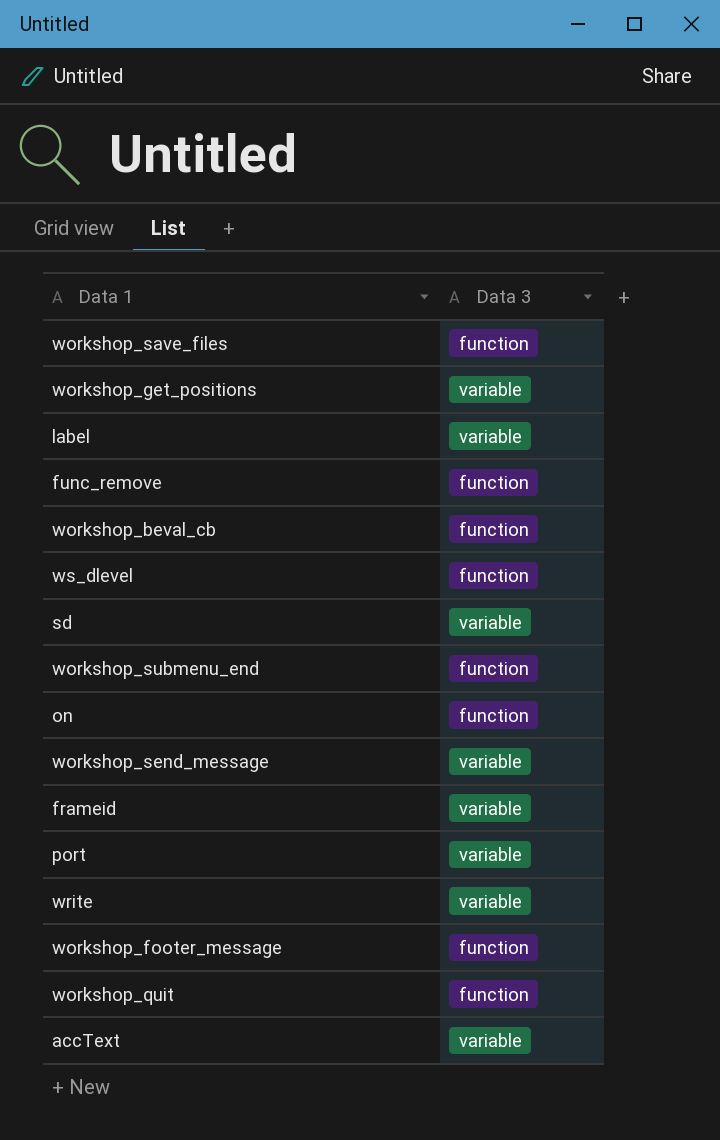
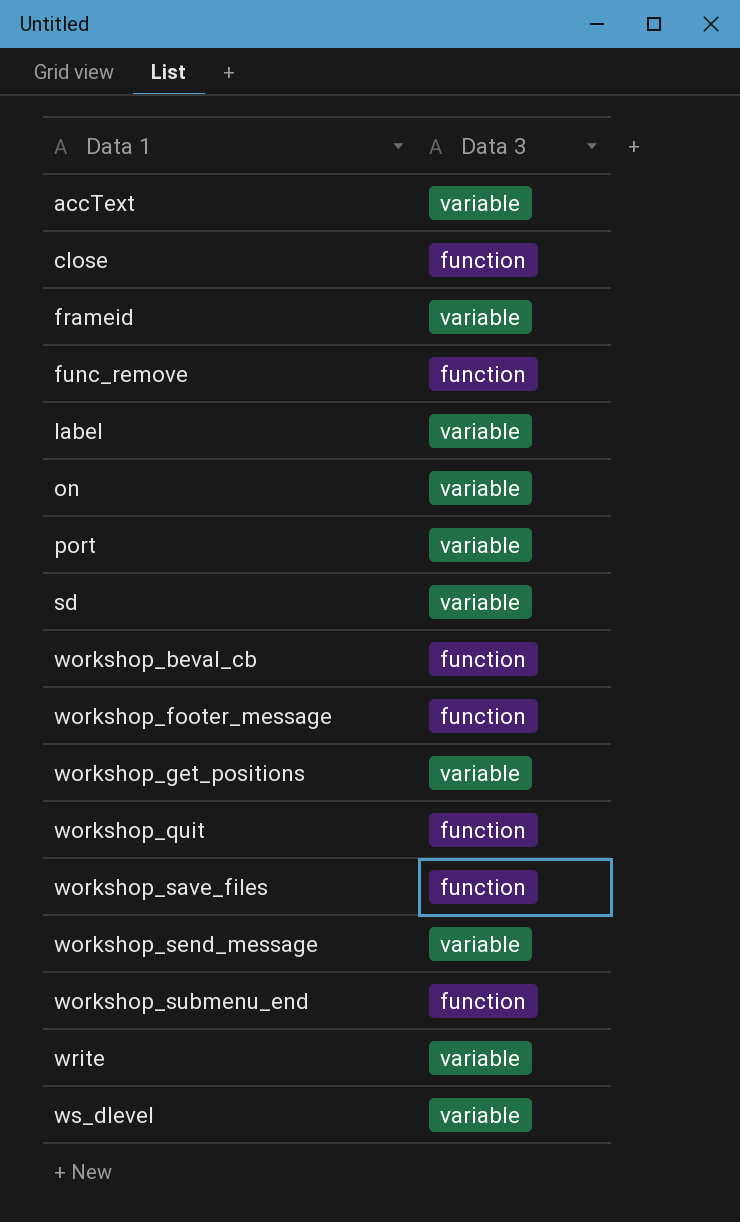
row order: none -> Data 1 ascending
row close: none -> function
on | Data 3: function -> variable
ws_dlevel | Data 3: function -> variable

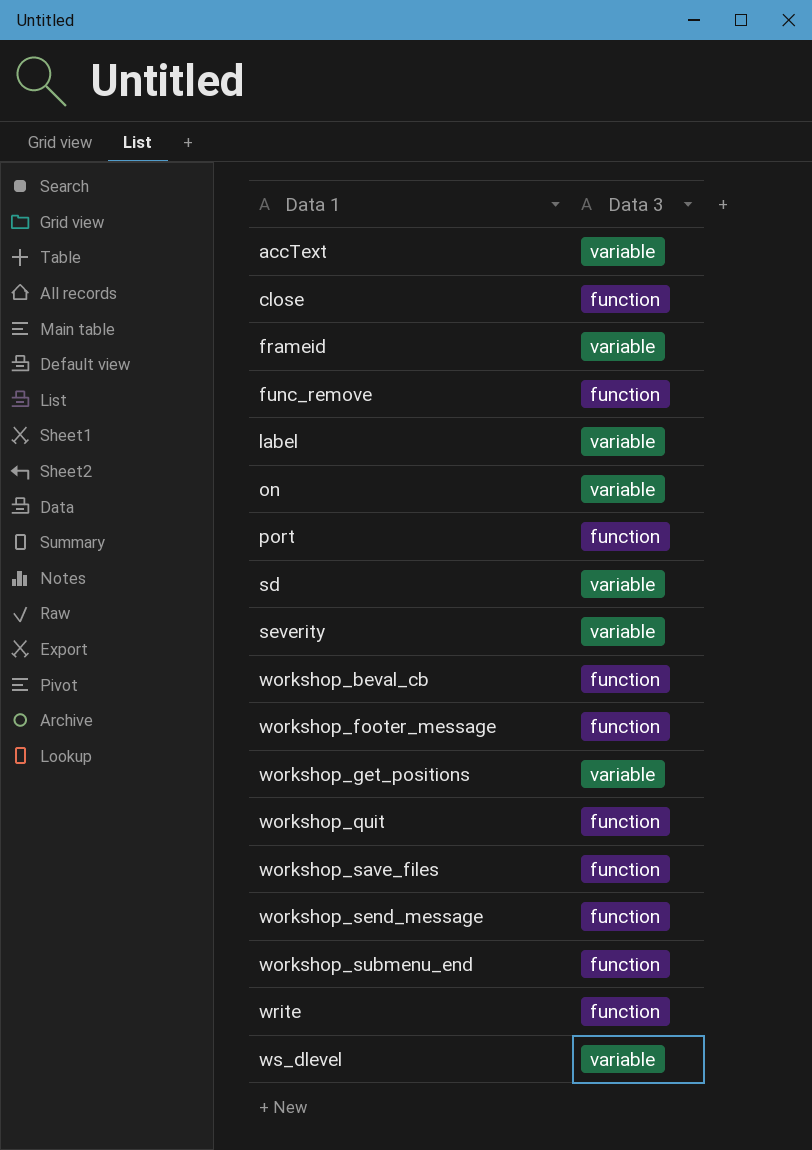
port | Data 3: variable -> function
row severity: none -> variable
workshop_send_message | Data 3: variable -> function
write | Data 3: variable -> function

